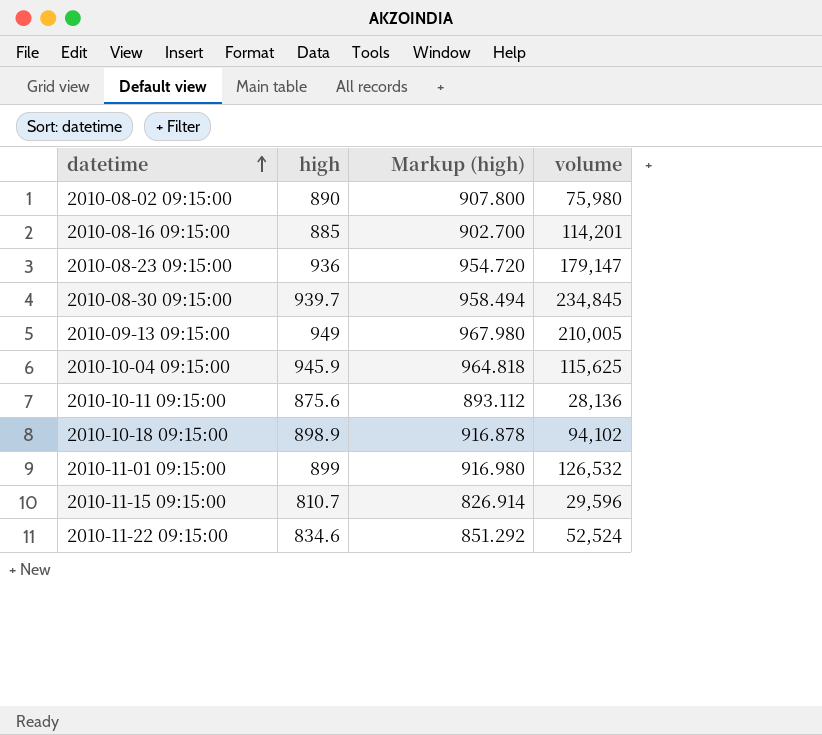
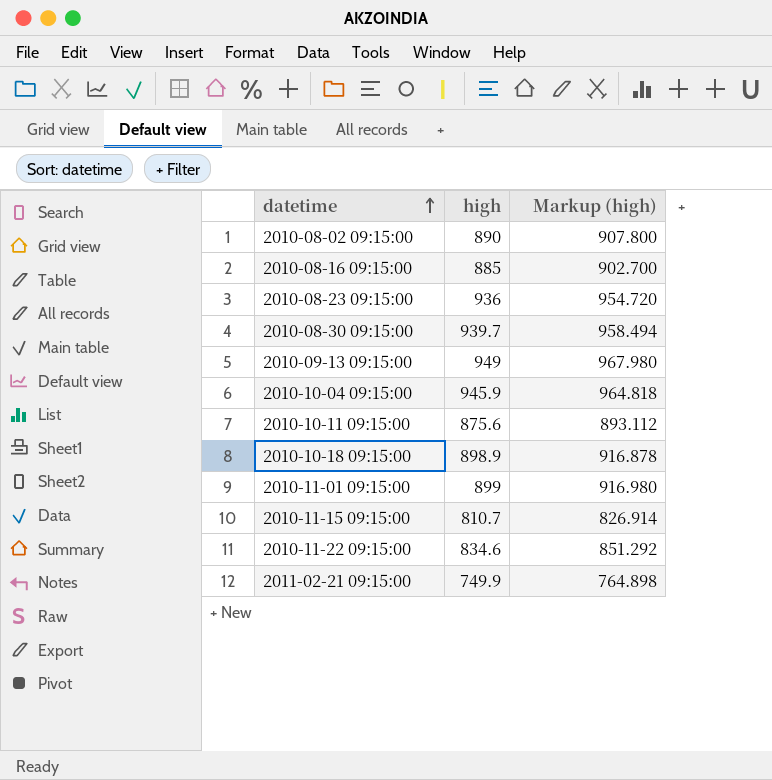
column volume | position: 4 -> none
row 2011-02-21 09:15:00: none -> 749.9 | 764.898

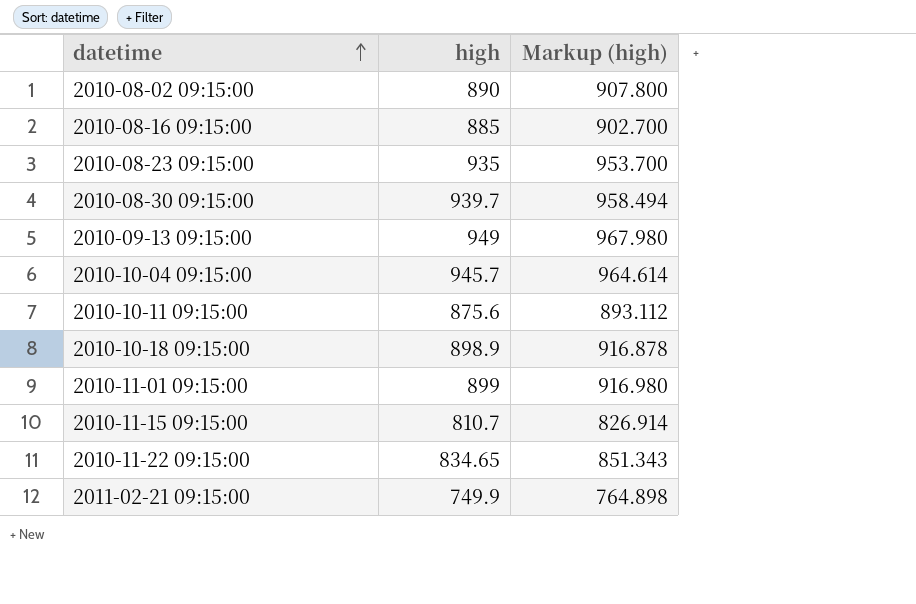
2010-08-23 09:15:00 | high: 936 -> 935
2010-08-23 09:15:00 | Markup (high): 954.720 -> 953.700
2010-10-04 09:15:00 | high: 945.9 -> 945.7
2010-10-04 09:15:00 | Markup (high): 964.818 -> 964.614
2010-11-22 09:15:00 | high: 834.6 -> 834.65
2010-11-22 09:15:00 | Markup (high): 851.292 -> 851.343

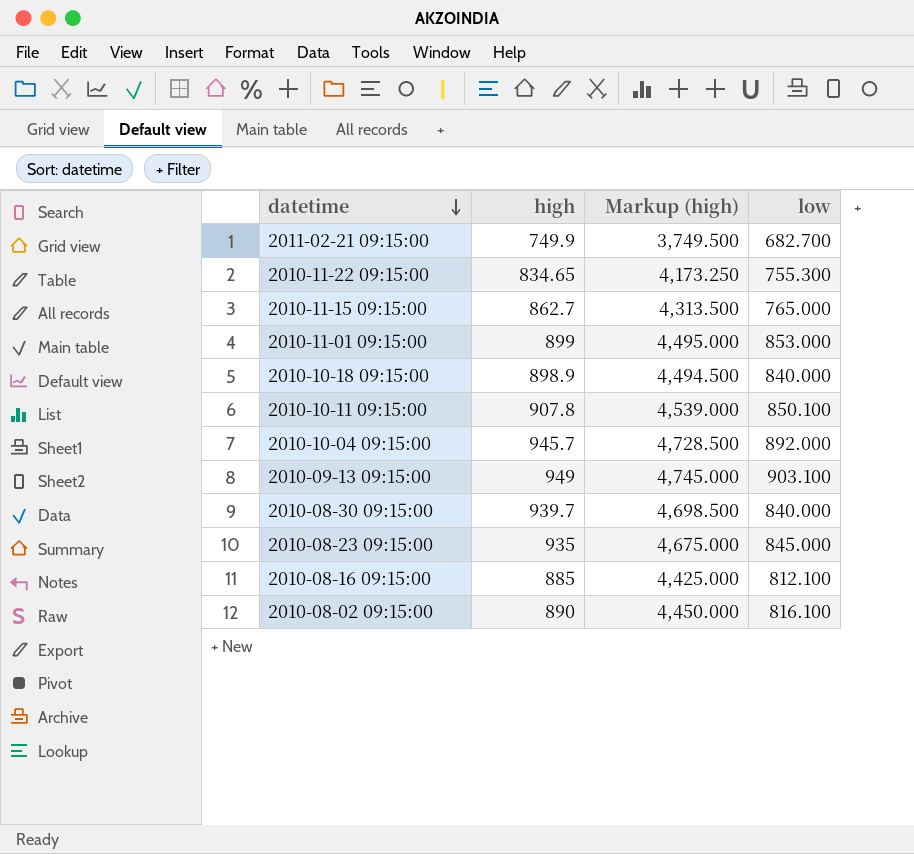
row order: datetime ascending -> datetime descending
column Markup (high) | formula: [high] * 1.02 -> [high] * 5
column low | position: none -> 4
2010-11-15 09:15:00 | high: 810.7 -> 862.7
2010-10-11 09:15:00 | high: 875.6 -> 907.8

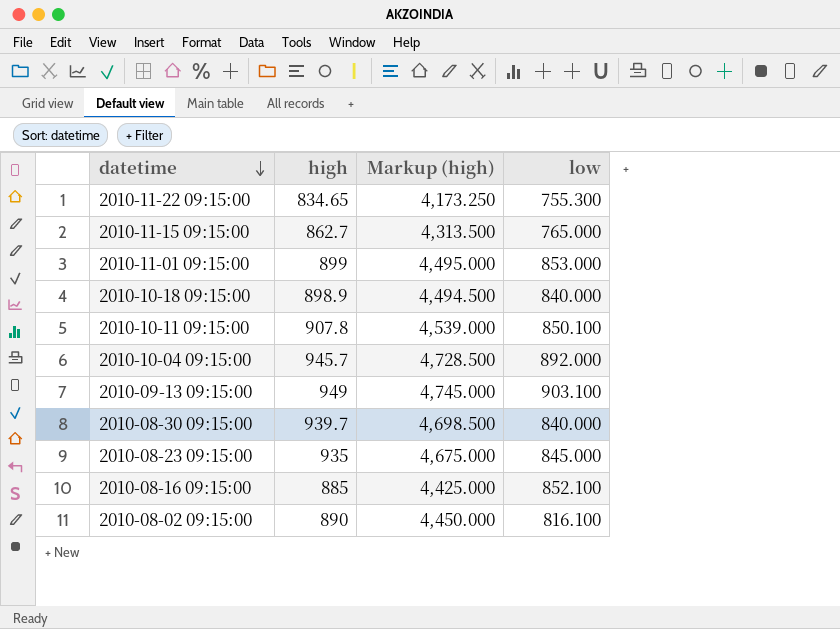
row 2011-02-21 09:15:00: 749.9 | 3,749.500 | 682.700 -> none
2010-08-16 09:15:00 | low: 812.100 -> 852.100

